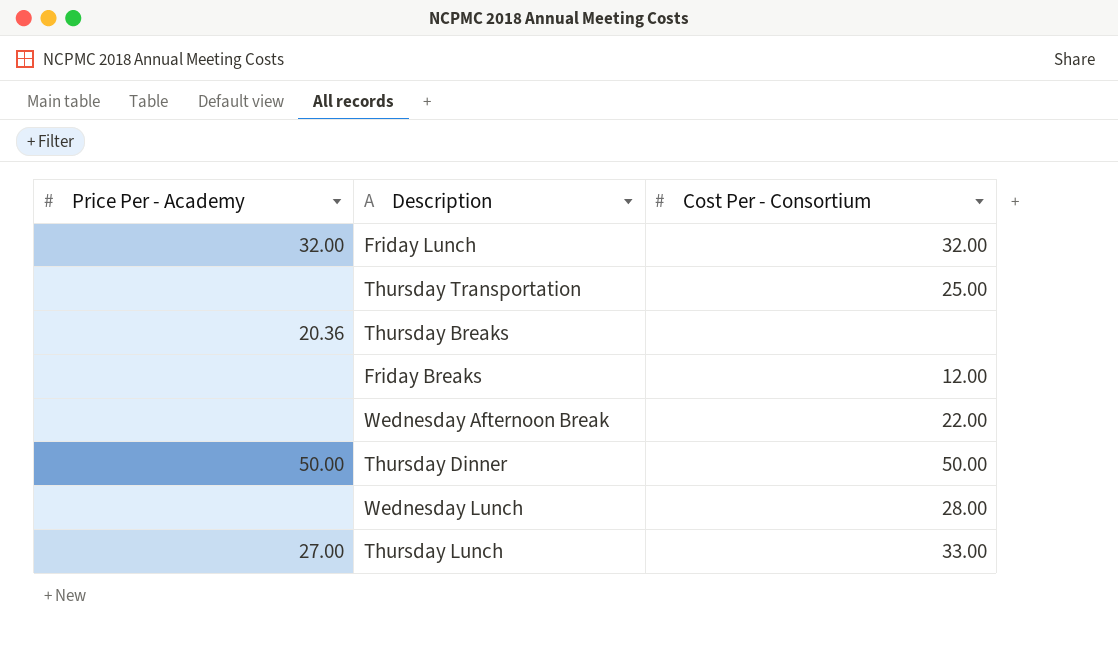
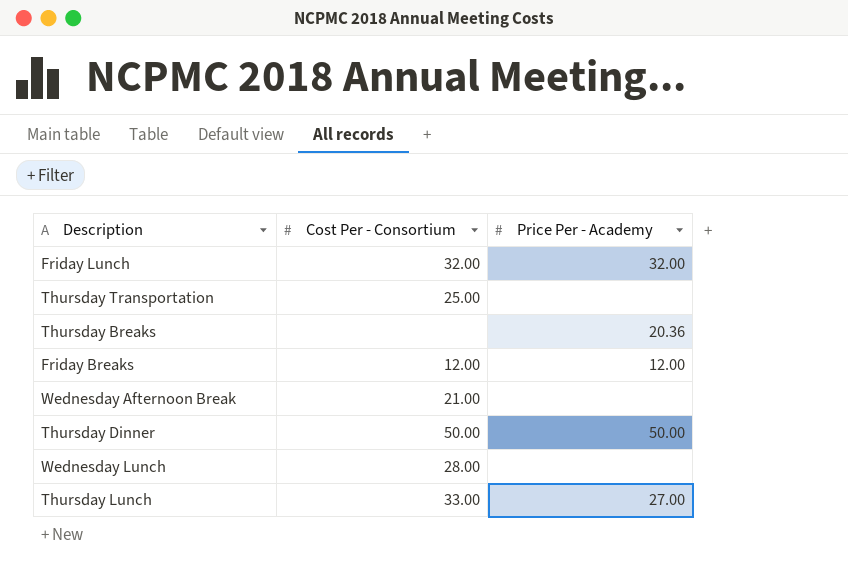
column Price Per - Academy | position: 1 -> 3
Friday Breaks | Price Per - Academy: none -> 12.00
Wednesday Afternoon Break | Cost Per - Consortium: 22.00 -> 21.00

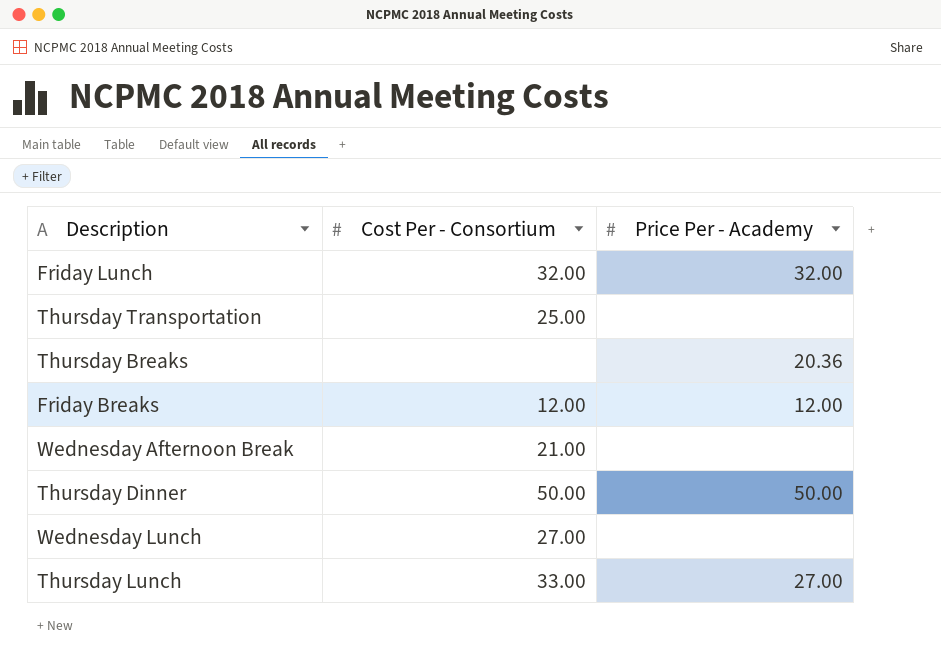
Wednesday Lunch | Cost Per - Consortium: 28.00 -> 27.00

